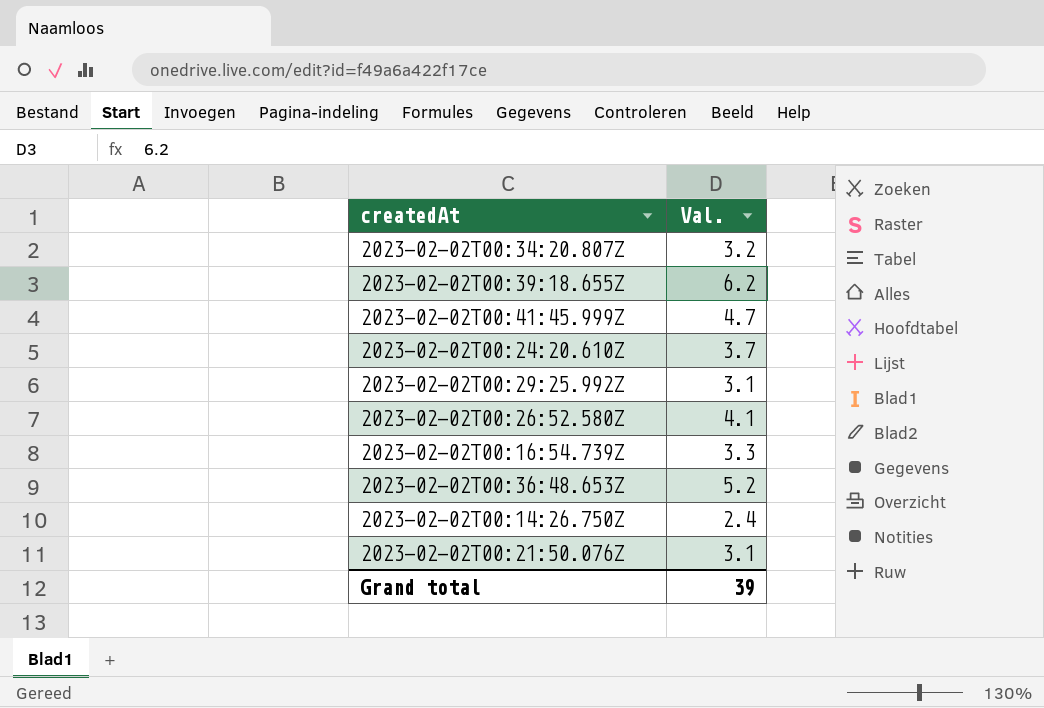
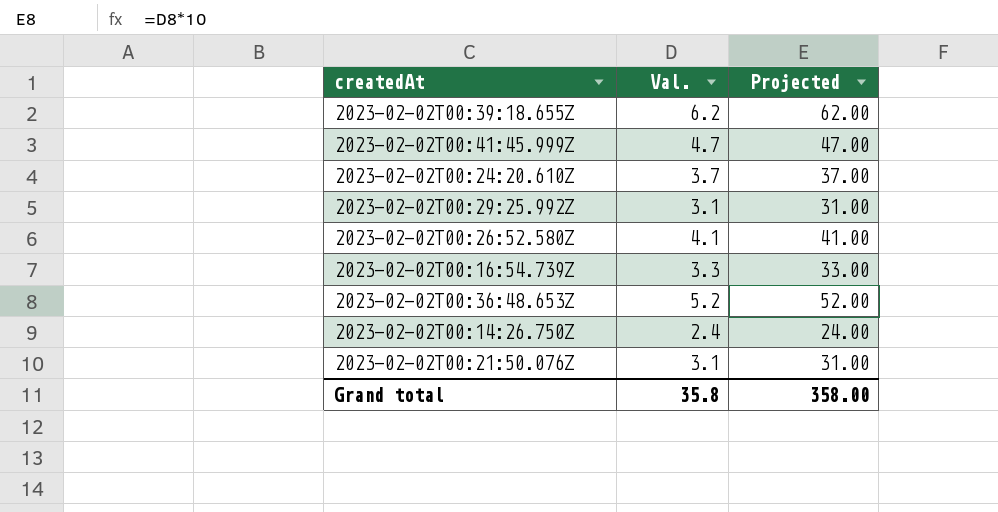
column Projected | formula: none -> [Val.] * 10
row 2023-02-02T00:34:20.807Z: 3.2 -> none
Grand total | Val.: 39 -> 35.8

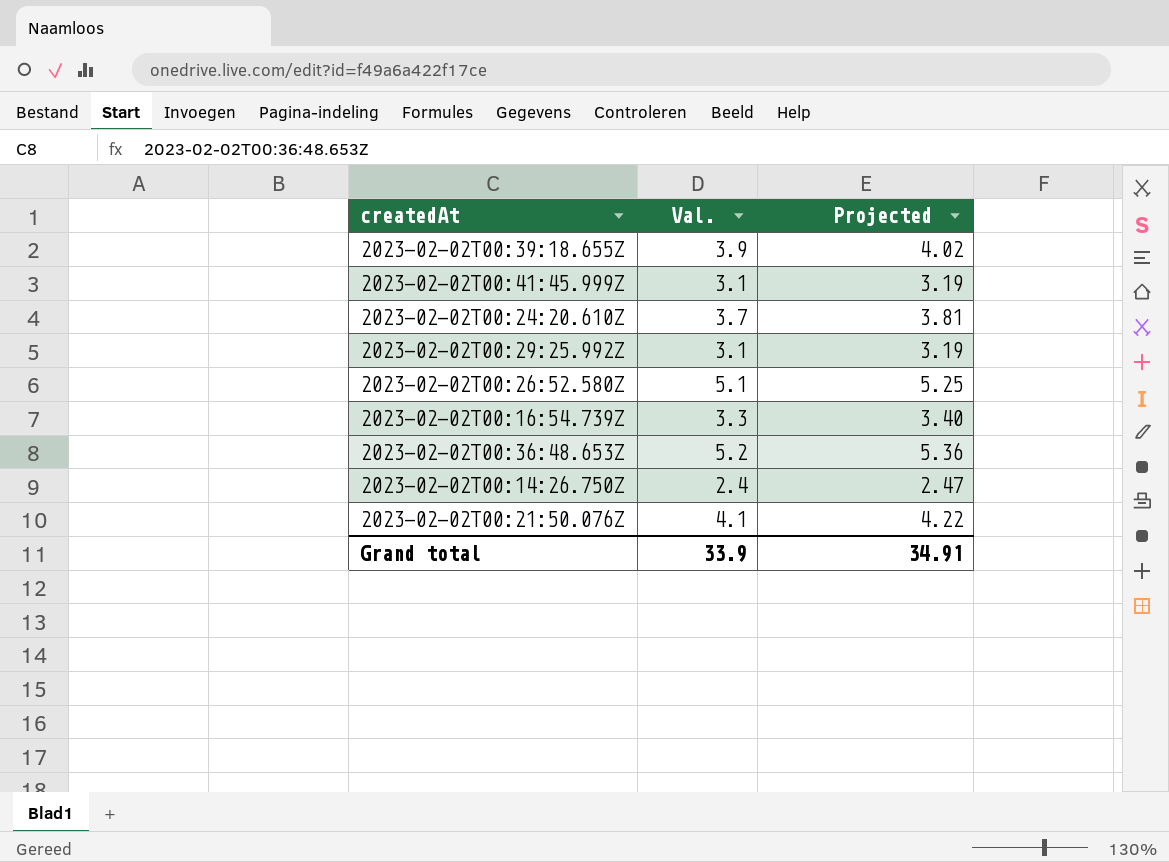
column Projected | formula: [Val.] * 10 -> [Val.] * 1.03
2023-02-02T00:39:18.655Z | Val.: 6.2 -> 3.9
2023-02-02T00:41:45.999Z | Val.: 4.7 -> 3.1
2023-02-02T00:26:52.580Z | Val.: 4.1 -> 5.1
2023-02-02T00:21:50.076Z | Val.: 3.1 -> 4.1
Grand total | Val.: 35.8 -> 33.9
Grand total | Projected: 358.00 -> 34.91

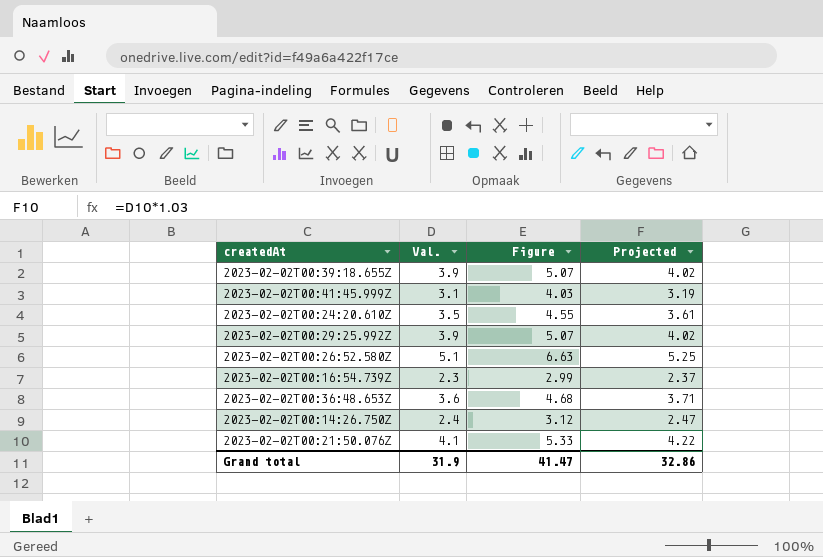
column Figure | formula: none -> [Val.] * 1.3
2023-02-02T00:24:20.610Z | Val.: 3.7 -> 3.5
2023-02-02T00:24:20.610Z | Projected: 3.81 -> 3.61
2023-02-02T00:29:25.992Z | Val.: 3.1 -> 3.9
2023-02-02T00:29:25.992Z | Projected: 3.19 -> 4.02
2023-02-02T00:16:54.739Z | Val.: 3.3 -> 2.3
2023-02-02T00:16:54.739Z | Projected: 3.40 -> 2.37
2023-02-02T00:36:48.653Z | Val.: 5.2 -> 3.6
2023-02-02T00:36:48.653Z | Projected: 5.36 -> 3.71
Grand total | Val.: 33.9 -> 31.9
Grand total | Projected: 34.91 -> 32.86

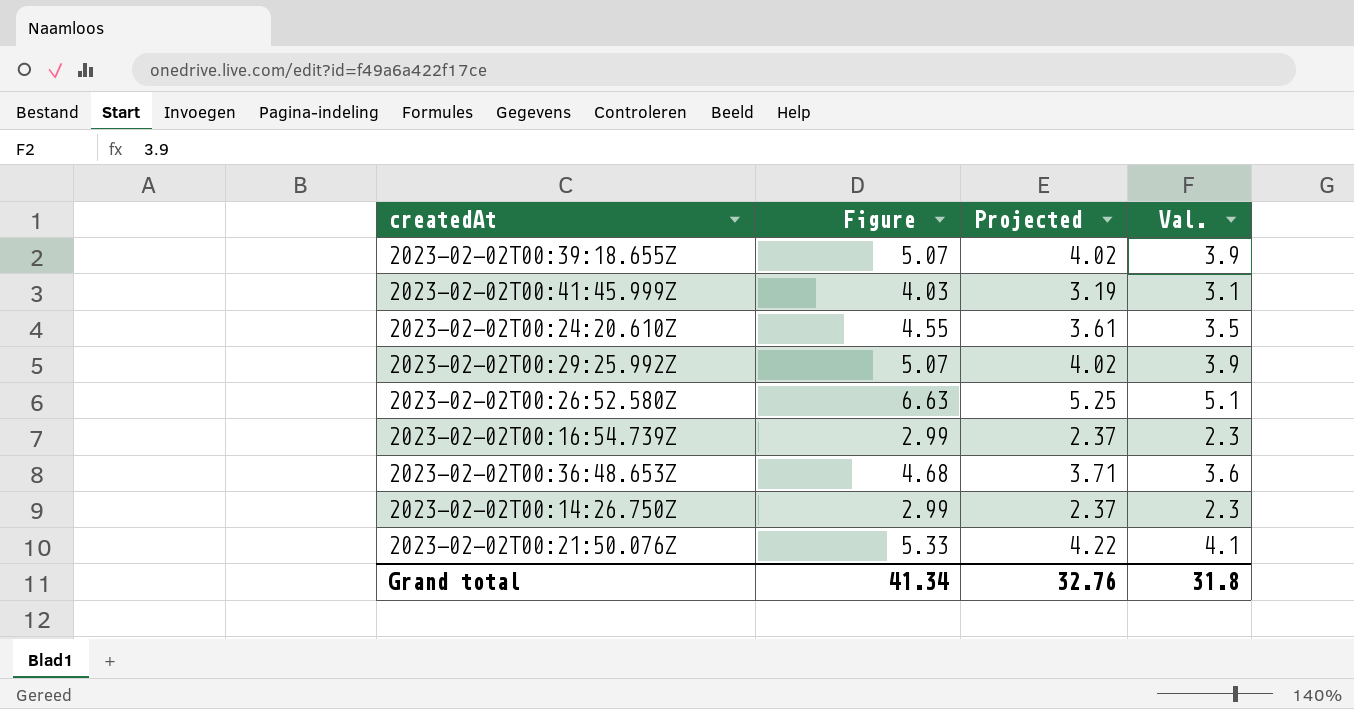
column Val. | position: 2 -> 4
2023-02-02T00:14:26.750Z | Figure: 3.12 -> 2.99
2023-02-02T00:14:26.750Z | Projected: 2.47 -> 2.37
2023-02-02T00:14:26.750Z | Val.: 2.4 -> 2.3
Grand total | Figure: 41.47 -> 41.34
Grand total | Projected: 32.86 -> 32.76
Grand total | Val.: 31.9 -> 31.8

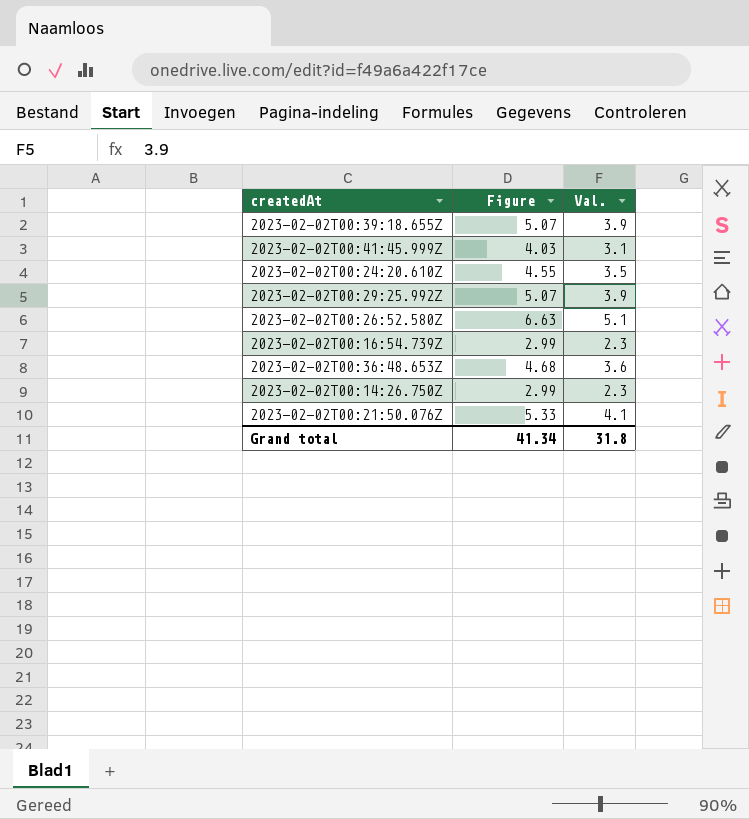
column Projected | formula: [Val.] * 1.03 -> none

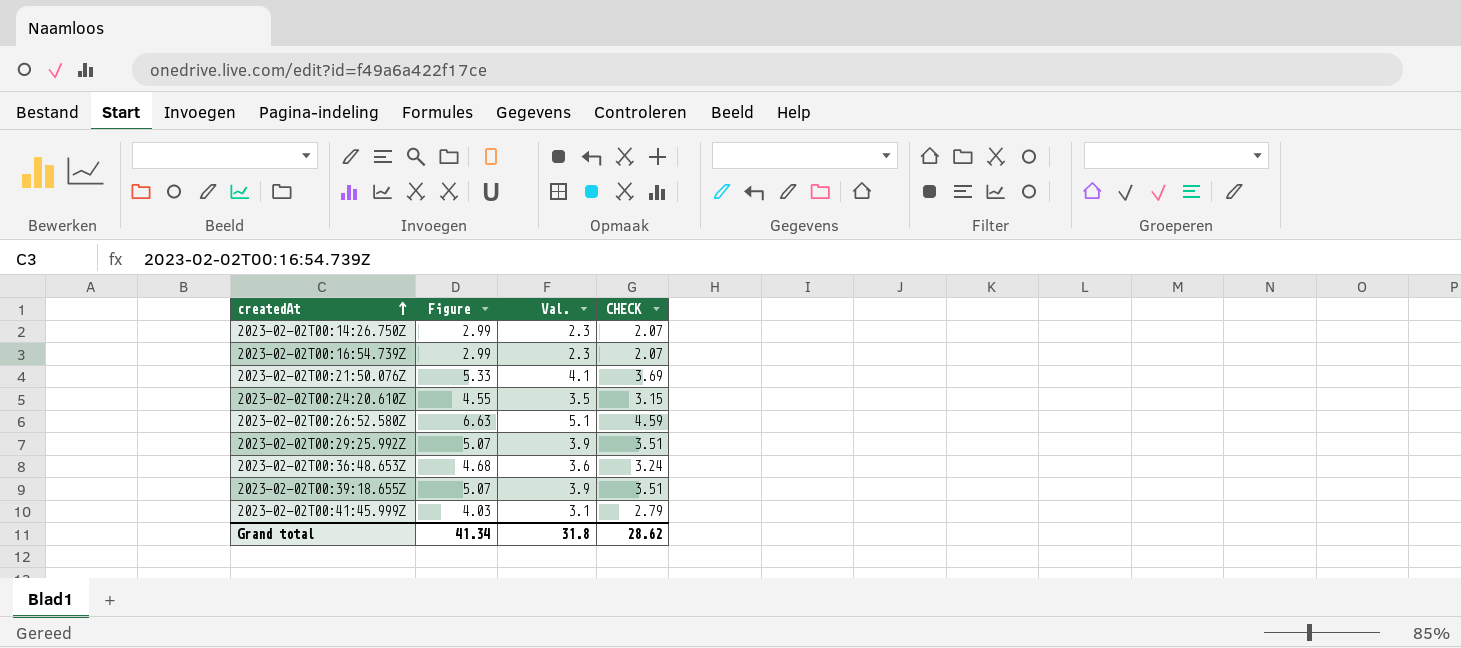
row order: none -> createdAt ascending
column CHECK | formula: none -> [Val.] * 0.9

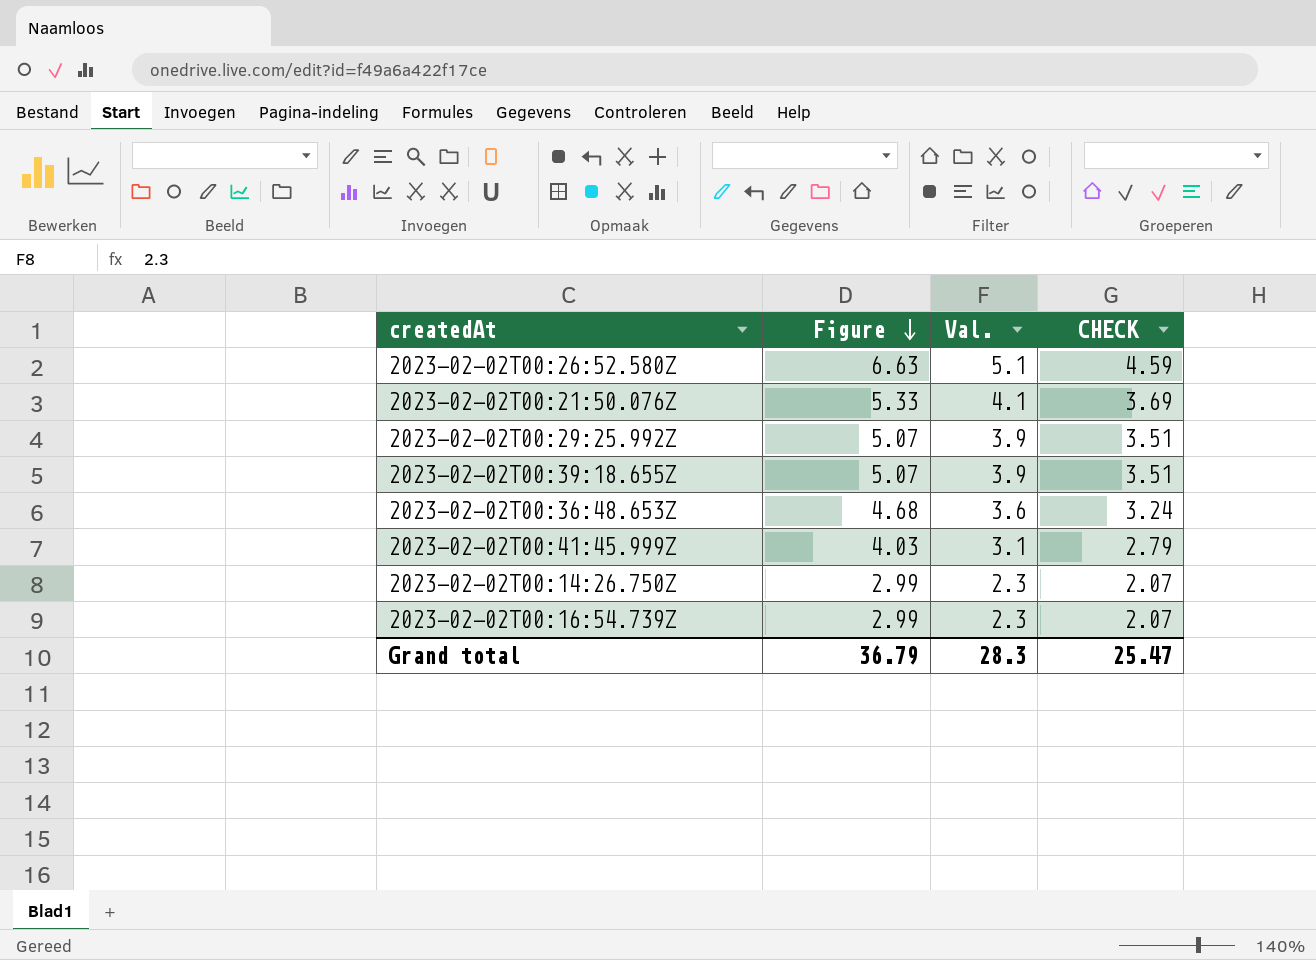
row order: createdAt ascending -> Figure descending
row 2023-02-02T00:24:20.610Z: 4.55 | 3.5 | 3.15 -> none
Grand total | Figure: 41.34 -> 36.79
Grand total | Val.: 31.8 -> 28.3
Grand total | CHECK: 28.62 -> 25.47

